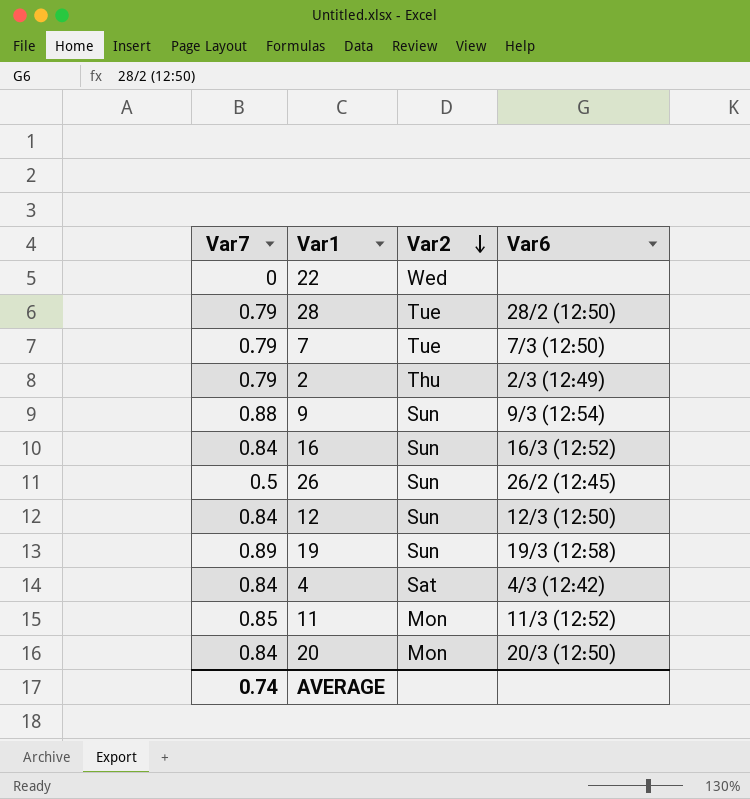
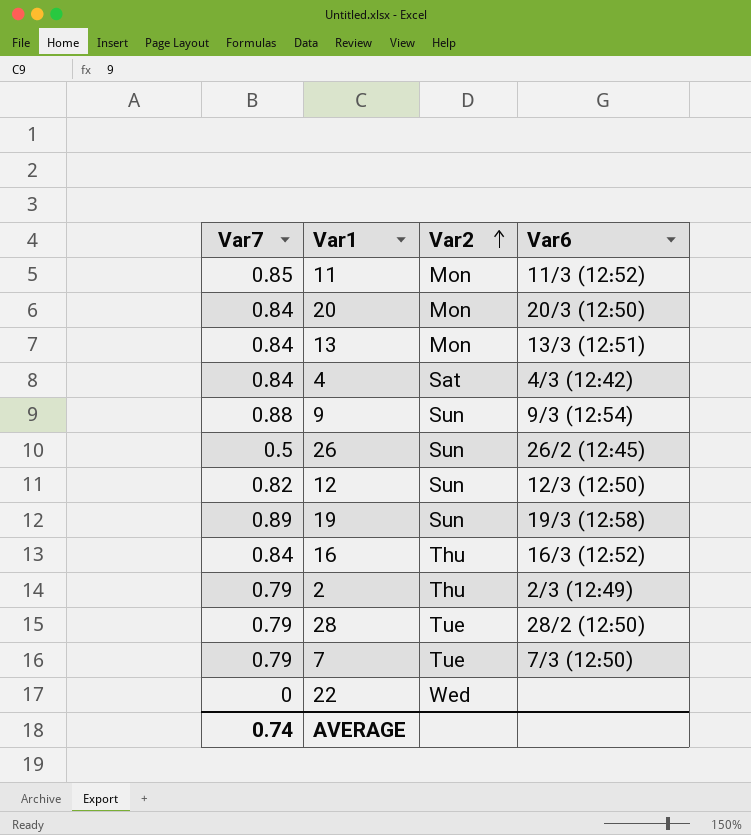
row order: Var2 descending -> Var2 ascending
row 13: none -> 0.84 | Mon | 13/3 (12:51)
12 | Var7: 0.84 -> 0.82
16 | Var2: Sun -> Thu

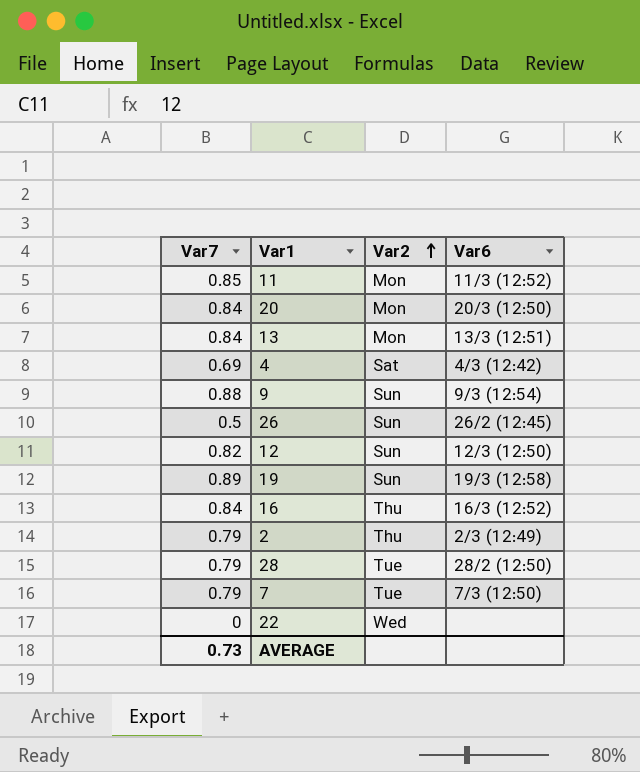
4 | Var7: 0.84 -> 0.69
AVERAGE | Var7: 0.74 -> 0.73

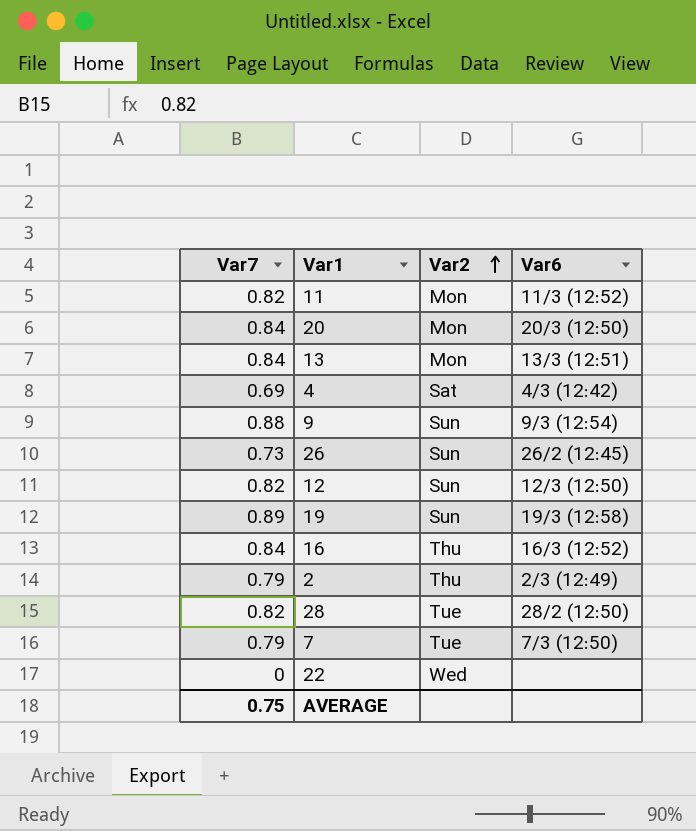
11 | Var7: 0.85 -> 0.82
26 | Var7: 0.5 -> 0.73
28 | Var7: 0.79 -> 0.82
AVERAGE | Var7: 0.73 -> 0.75

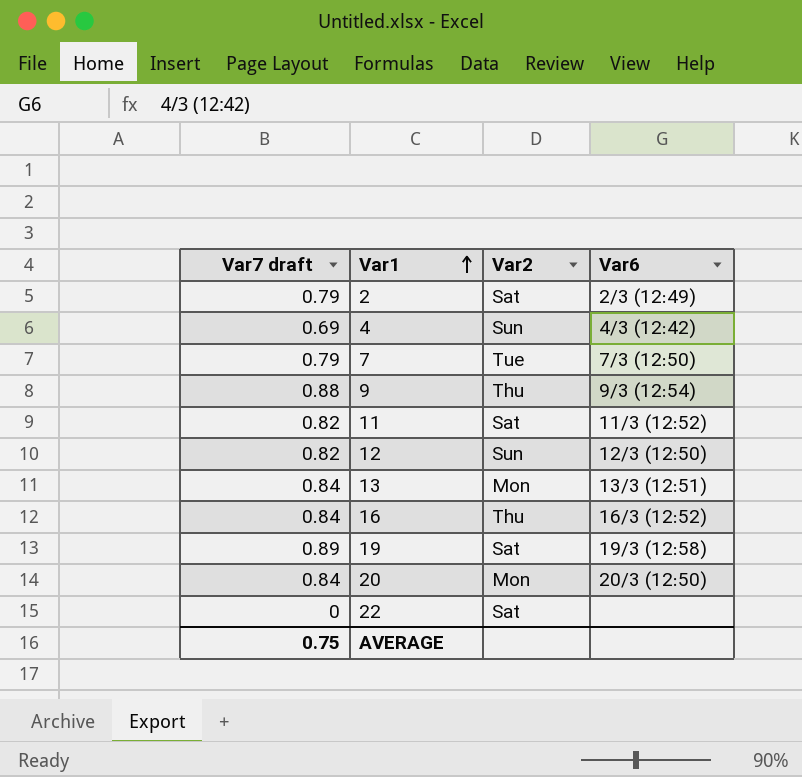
row order: Var2 ascending -> Var1 ascending
column name: Var7 -> Var7 draft
row 26: 0.73 | Sun | 26/2 (12:45) -> none
row 28: 0.82 | Tue | 28/2 (12:50) -> none
2 | Var2: Thu -> Sat
4 | Var2: Sat -> Sun
9 | Var2: Sun -> Thu
11 | Var2: Mon -> Sat
19 | Var2: Sun -> Sat
22 | Var2: Wed -> Sat

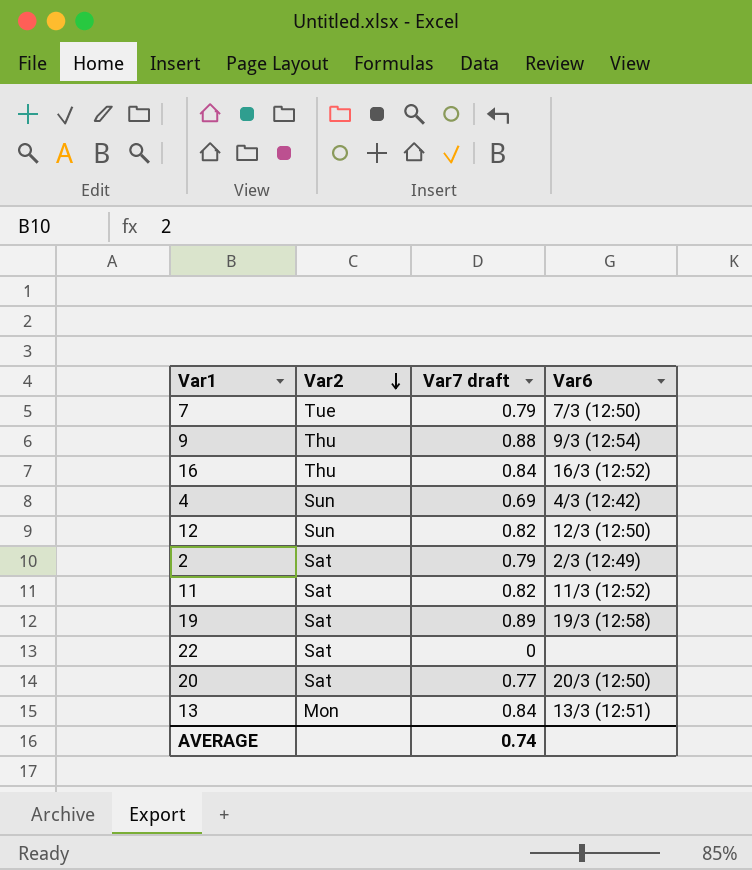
row order: Var1 ascending -> Var2 descending
column Var7 draft | position: 1 -> 3
20 | Var2: Mon -> Sat
20 | Var7 draft: 0.84 -> 0.77
AVERAGE | Var7 draft: 0.75 -> 0.74

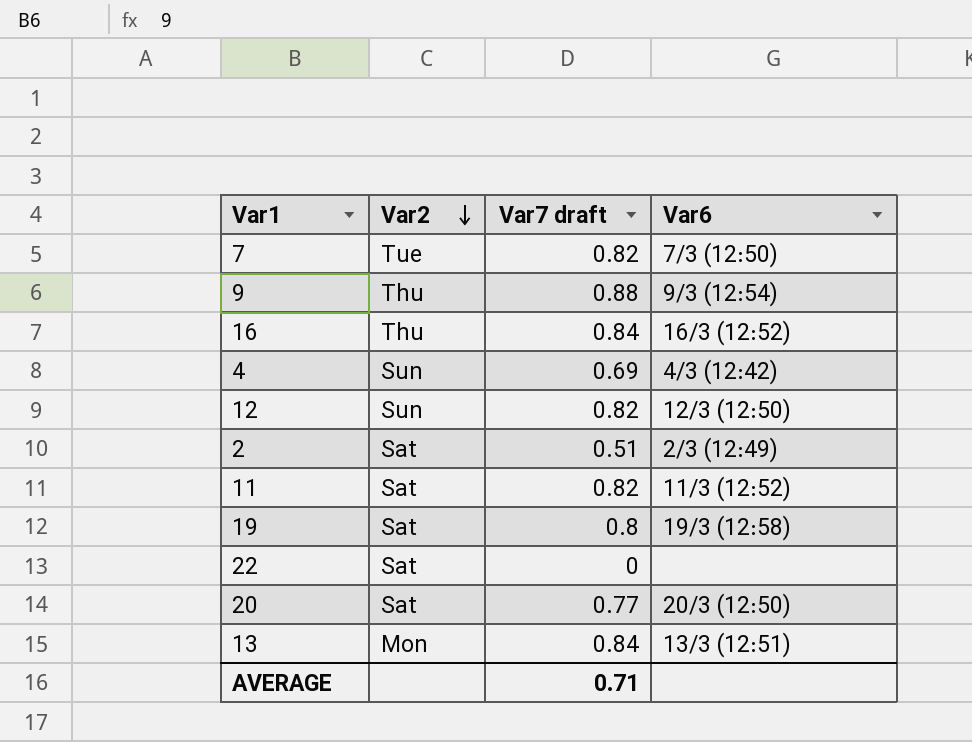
7 | Var7 draft: 0.79 -> 0.82
2 | Var7 draft: 0.79 -> 0.51
19 | Var7 draft: 0.89 -> 0.8
AVERAGE | Var7 draft: 0.74 -> 0.71

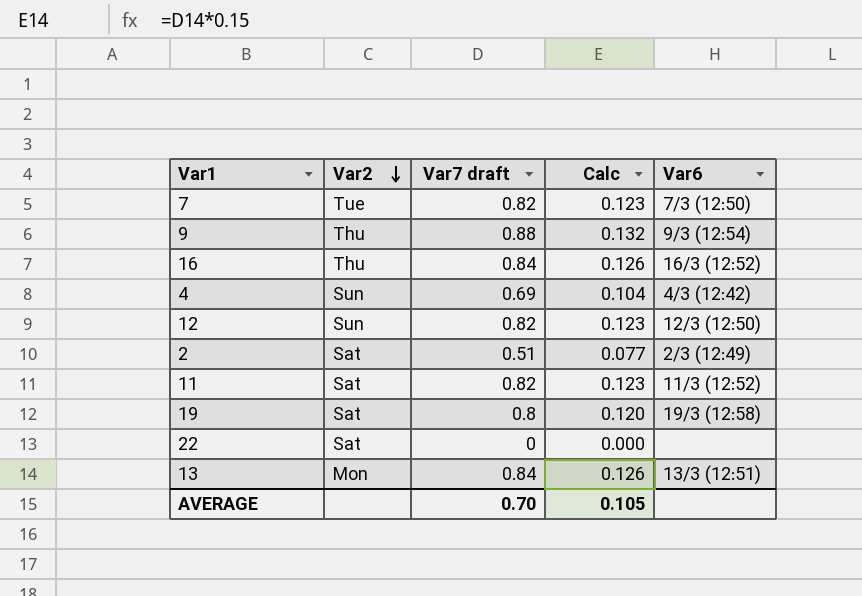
column Calc | formula: none -> [Var7 draft] * 0.15
row 20: Sat | 0.77 | 20/3 (12:50) -> none
AVERAGE | Var7 draft: 0.71 -> 0.70

